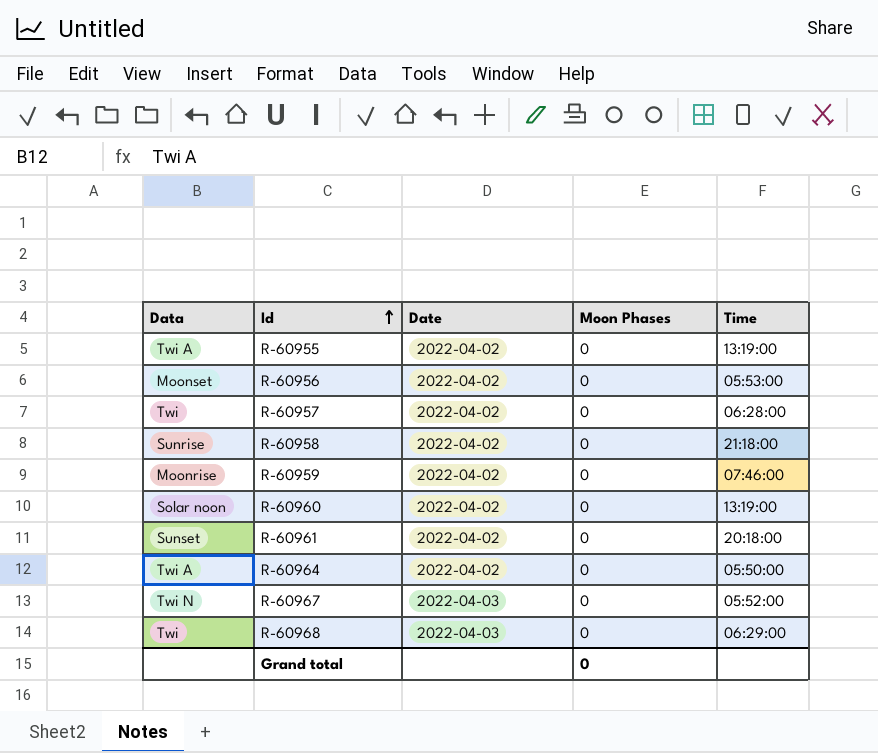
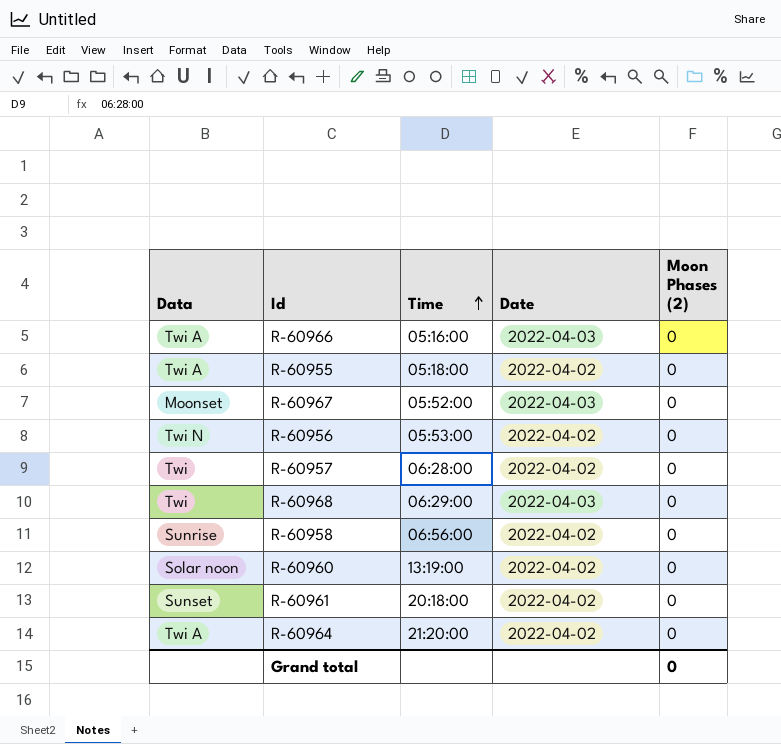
row order: Id ascending -> Time ascending
column Time | position: 5 -> 3
column name: Moon Phases -> Moon Phases (2)
row R-60959: Moonrise | 2022-04-02 | 0 | 07:46:00 -> none
row R-60966: none -> Twi A | 05:16:00 | 2022-04-03 | 0
R-60955 | Time: 13:19:00 -> 05:18:00
R-60967 | Data: Twi N -> Moonset
R-60956 | Data: Moonset -> Twi N
R-60958 | Time: 21:18:00 -> 06:56:00
R-60964 | Time: 05:50:00 -> 21:20:00

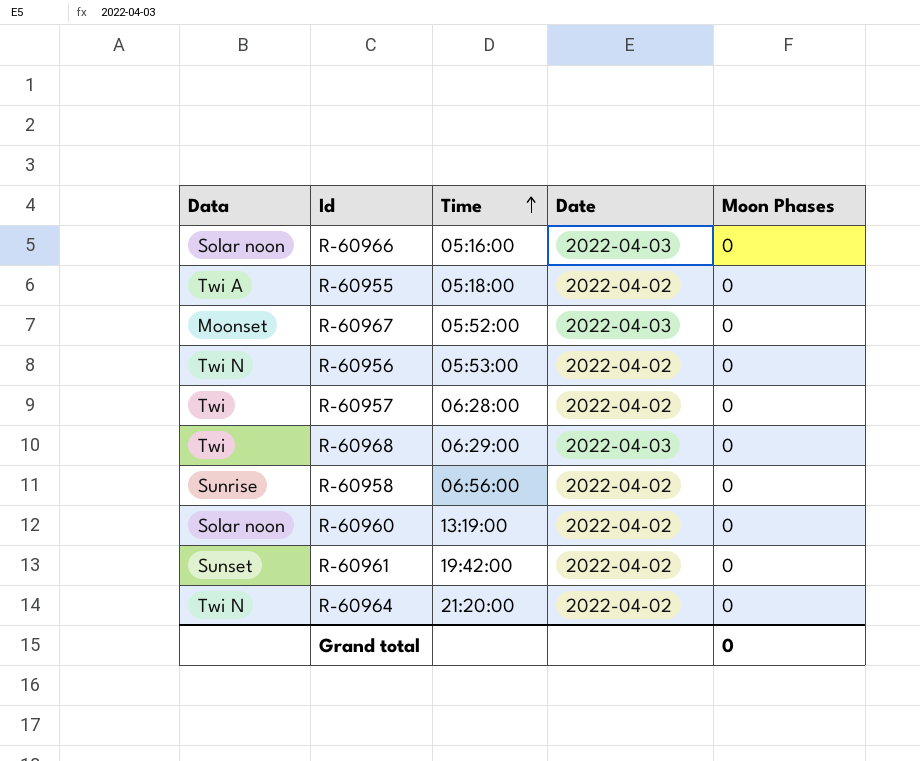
column name: Moon Phases (2) -> Moon Phases
R-60966 | Data: Twi A -> Solar noon
R-60961 | Time: 20:18:00 -> 19:42:00
R-60964 | Data: Twi A -> Twi N

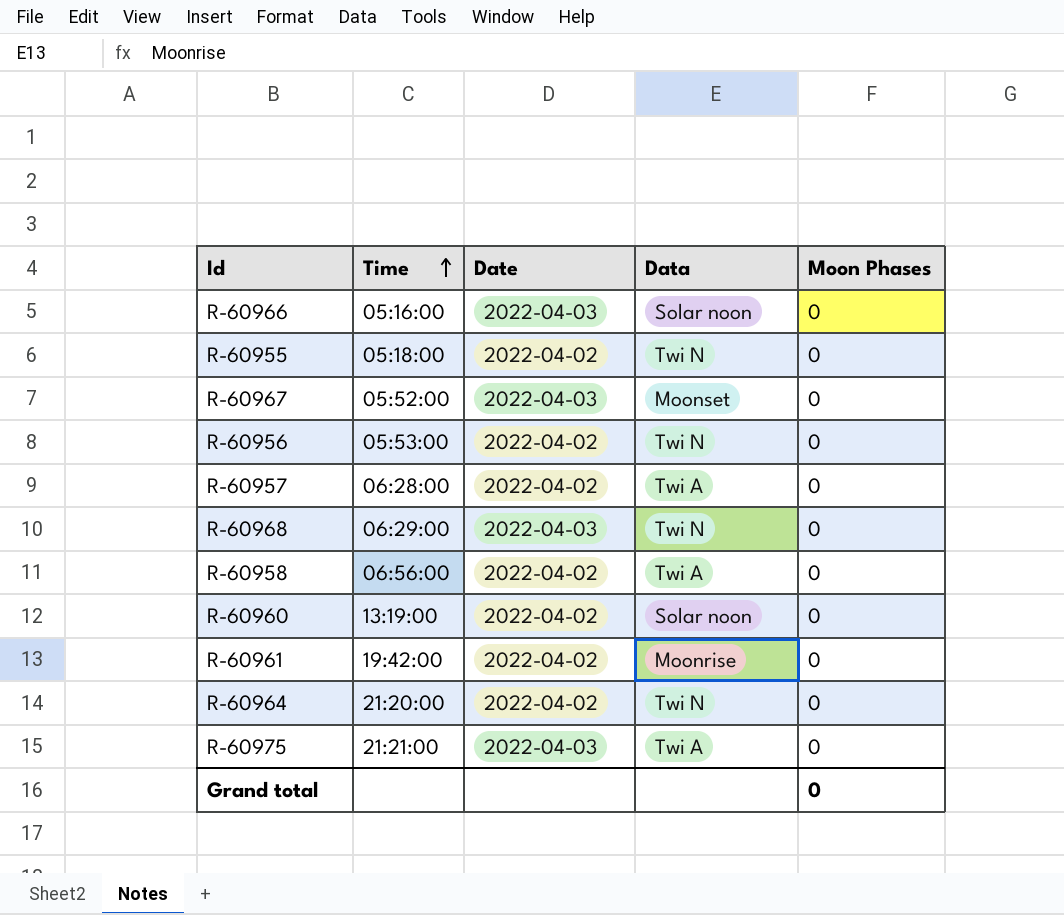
column Data | position: 1 -> 4
R-60955 | Data: Twi A -> Twi N
R-60957 | Data: Twi -> Twi A
R-60968 | Data: Twi -> Twi N
R-60958 | Data: Sunrise -> Twi A
R-60961 | Data: Sunset -> Moonrise
row R-60975: none -> 21:21:00 | 2022-04-03 | Twi A | 0

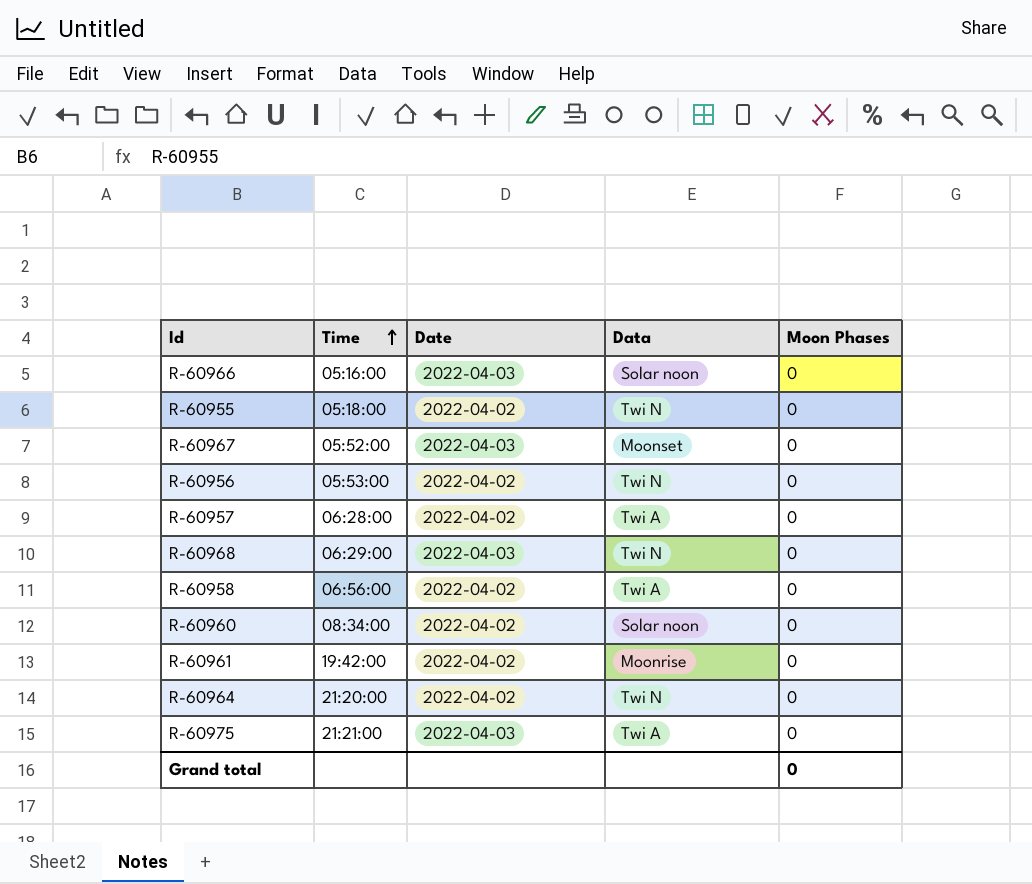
R-60960 | Time: 13:19:00 -> 08:34:00

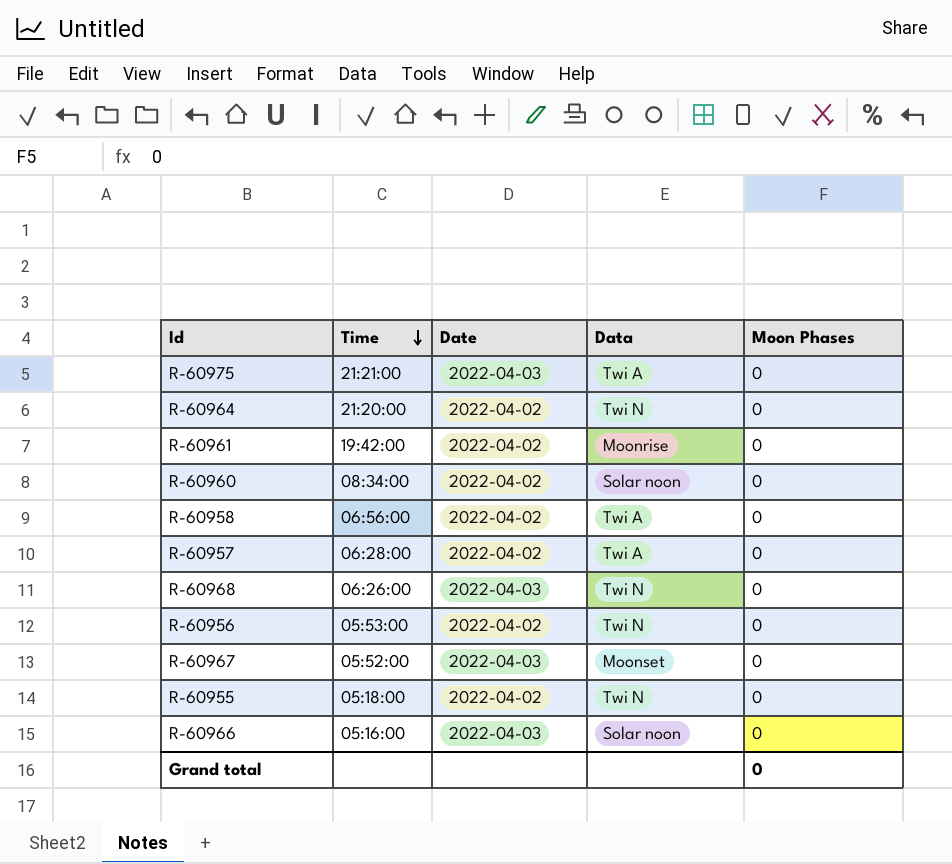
row order: Time ascending -> Time descending
R-60968 | Time: 06:29:00 -> 06:26:00

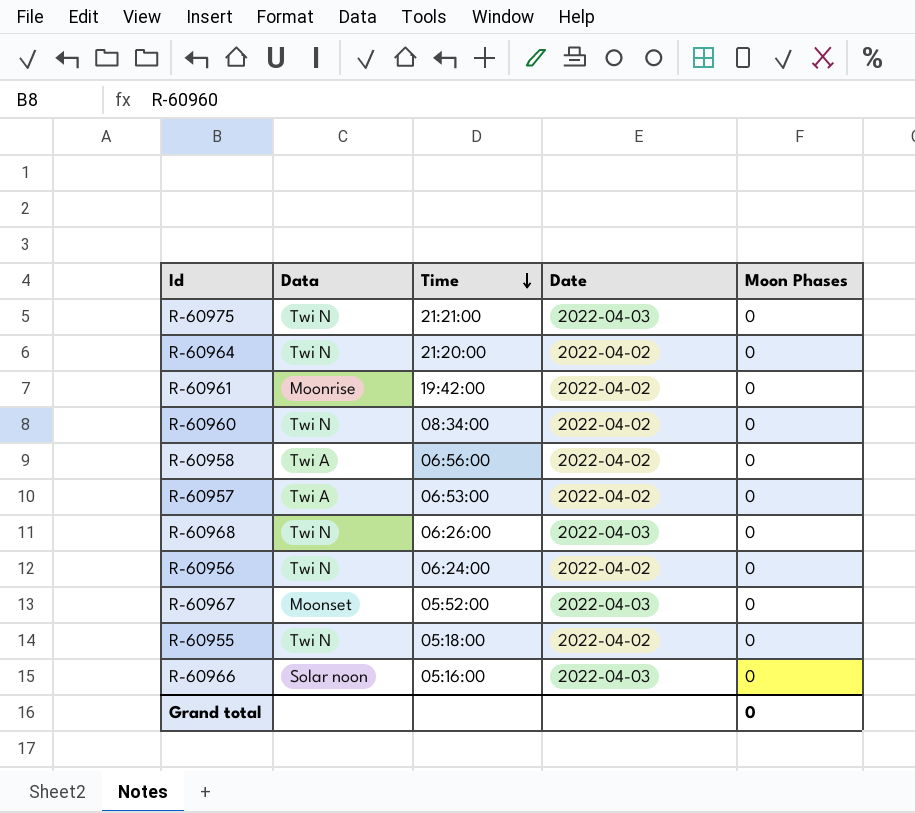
column Data | position: 4 -> 2
R-60975 | Data: Twi A -> Twi N
R-60960 | Data: Solar noon -> Twi N
R-60957 | Time: 06:28:00 -> 06:53:00
R-60956 | Time: 05:53:00 -> 06:24:00

